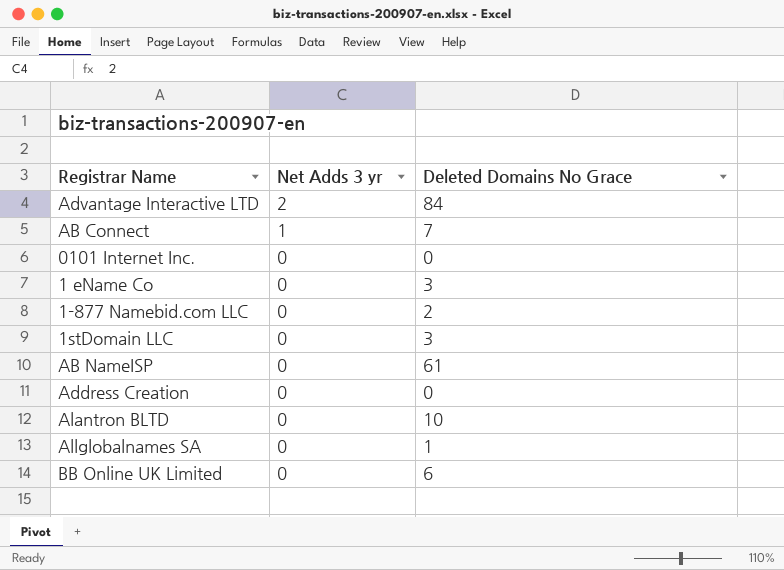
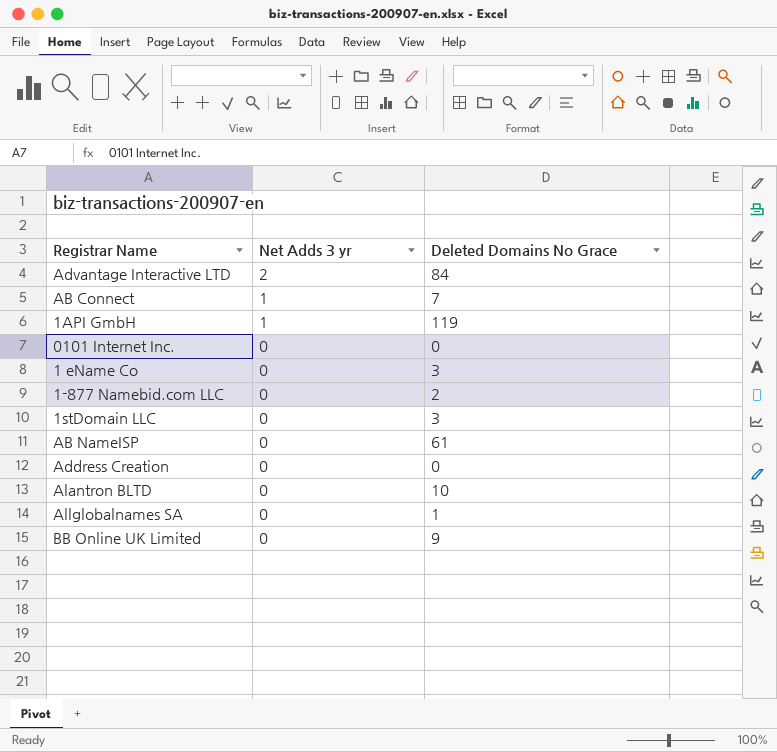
row 1API GmbH: none -> 1 | 119
BB Online UK Limited | Deleted Domains No Grace: 6 -> 9

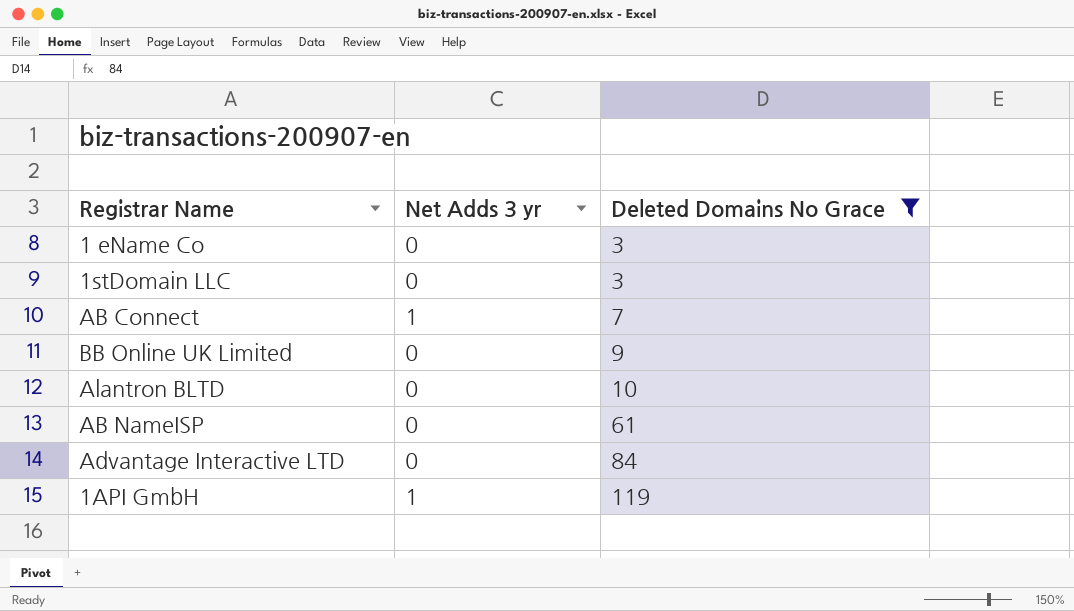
filter: none -> Deleted Domains No Grace >= 3
row order: Net Adds 3 yr descending -> Deleted Domains No Grace ascending
Advantage Interactive LTD | Net Adds 3 yr: 2 -> 0

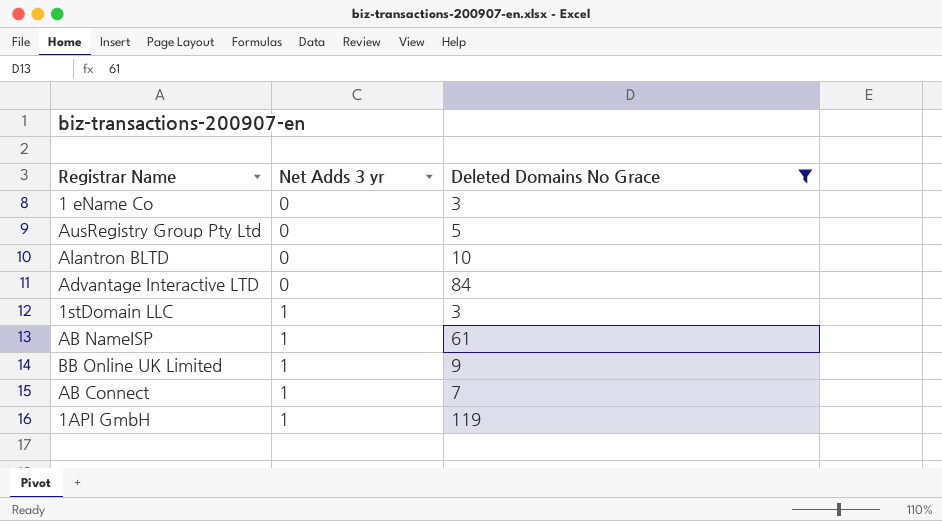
row order: Deleted Domains No Grace ascending -> Net Adds 3 yr ascending
row AusRegistry Group Pty Ltd: none -> 0 | 5
1stDomain LLC | Net Adds 3 yr: 0 -> 1
AB NameISP | Net Adds 3 yr: 0 -> 1
BB Online UK Limited | Net Adds 3 yr: 0 -> 1

